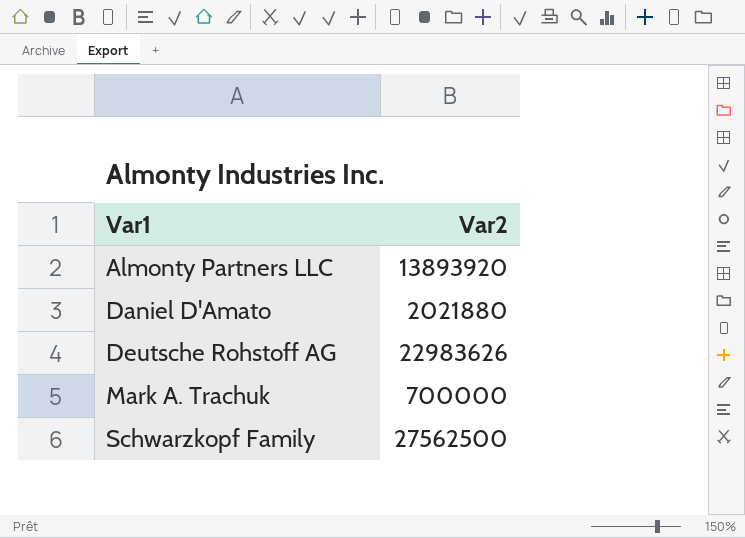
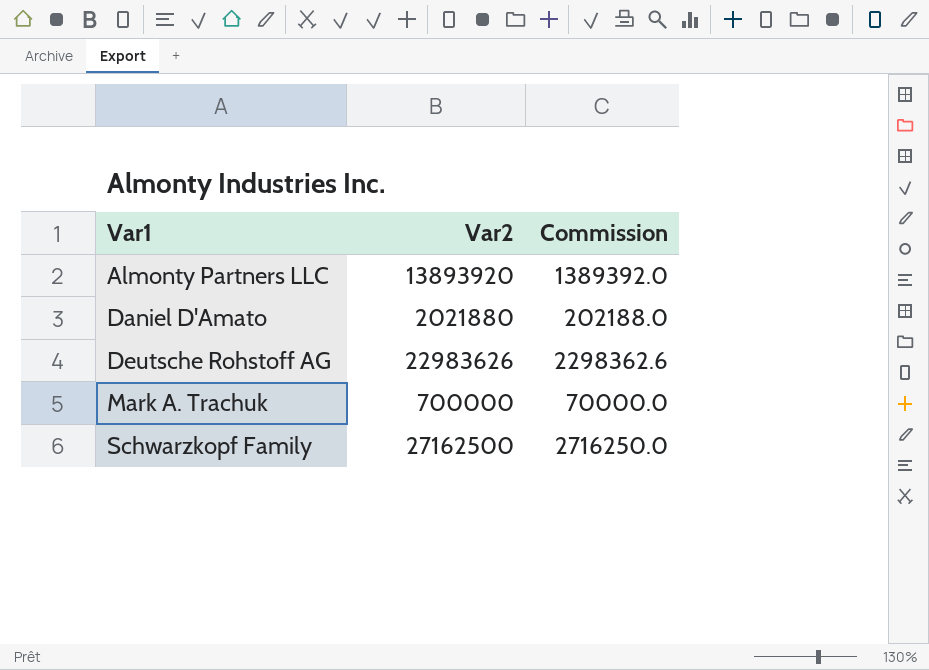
column Commission | formula: none -> [Var2] * 0.1
Schwarzkopf Family | Var2: 27562500 -> 27162500

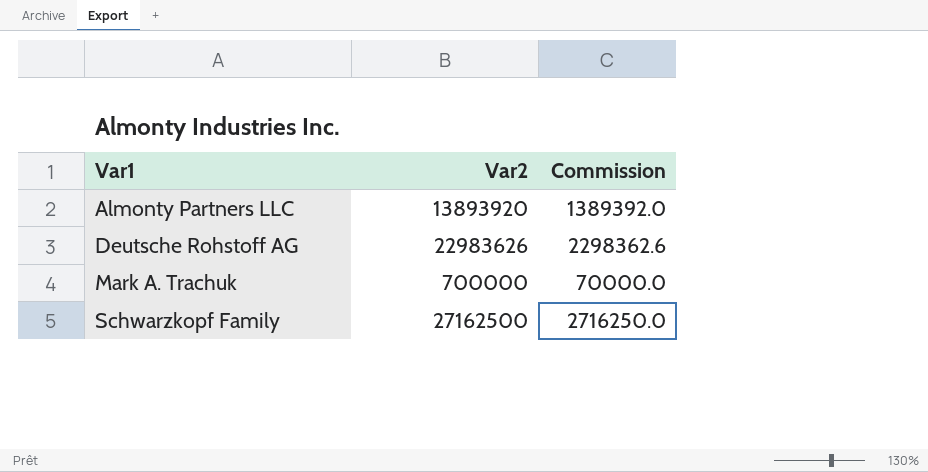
row Daniel D'Amato: 2021880 | 202188.0 -> none

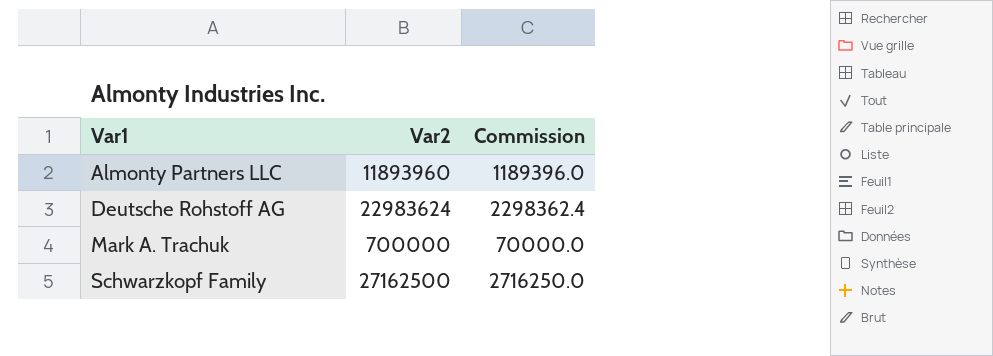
Almonty Partners LLC | Var2: 13893920 -> 11893960
Almonty Partners LLC | Commission: 1389392.0 -> 1189396.0
Deutsche Rohstoff AG | Var2: 22983626 -> 22983624
Deutsche Rohstoff AG | Commission: 2298362.6 -> 2298362.4

